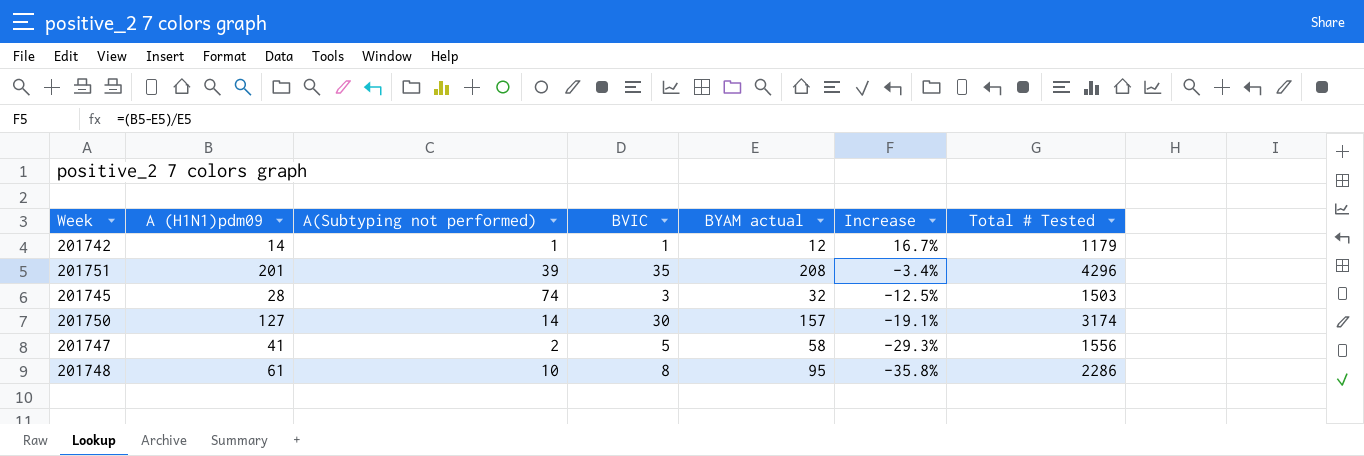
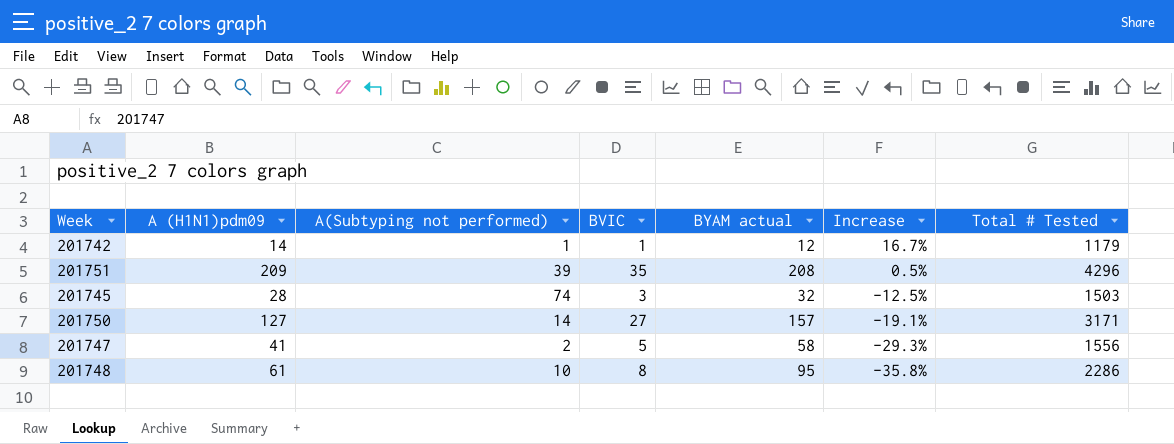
201751 | A (H1N1)pdm09: 201 -> 209
201751 | Increase: -3.4% -> 0.5%
201750 | BVIC: 30 -> 27
201750 | Total # Tested: 3174 -> 3171

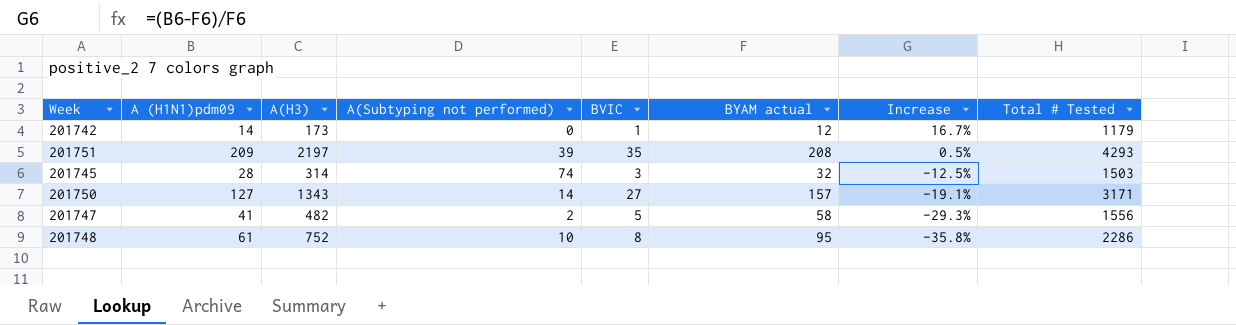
column A(H3) | position: none -> 3
201742 | A(Subtyping not performed): 1 -> 0
201751 | Total # Tested: 4296 -> 4293

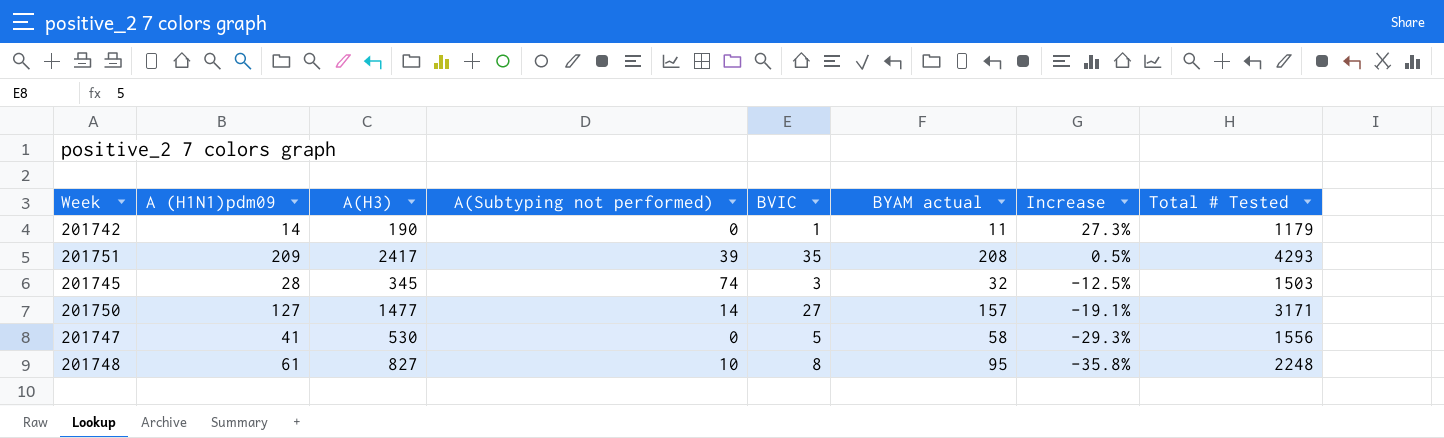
201742 | A(H3): 173 -> 190
201742 | BYAM actual: 12 -> 11
201742 | Increase: 16.7% -> 27.3%
201751 | A(H3): 2197 -> 2417
201745 | A(H3): 314 -> 345
201750 | A(H3): 1343 -> 1477
201747 | A(H3): 482 -> 530
201747 | A(Subtyping not performed): 2 -> 0
201748 | A(H3): 752 -> 827
201748 | Total # Tested: 2286 -> 2248

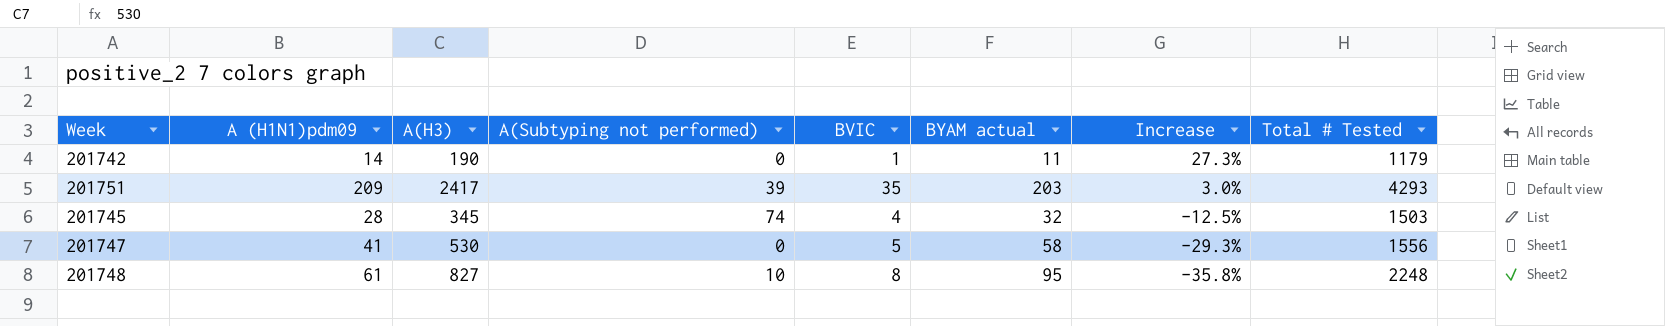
row 201750: 127 | 1477 | 14 | 27 | 157 | -19.1% | 3171 -> none
201751 | BYAM actual: 208 -> 203
201751 | Increase: 0.5% -> 3.0%
201745 | BVIC: 3 -> 4

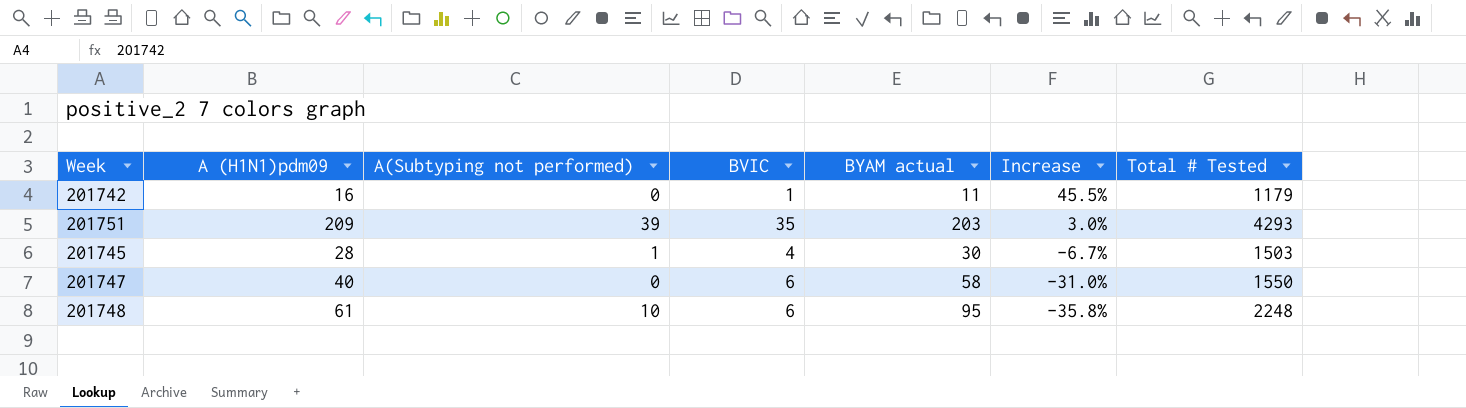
column A(H3) | position: 3 -> none
201742 | A (H1N1)pdm09: 14 -> 16
201742 | Increase: 27.3% -> 45.5%
201745 | A(Subtyping not performed): 74 -> 1
201745 | BYAM actual: 32 -> 30
201745 | Increase: -12.5% -> -6.7%
201747 | A (H1N1)pdm09: 41 -> 40
201747 | BVIC: 5 -> 6
201747 | Increase: -29.3% -> -31.0%
201747 | Total # Tested: 1556 -> 1550
201748 | BVIC: 8 -> 6

